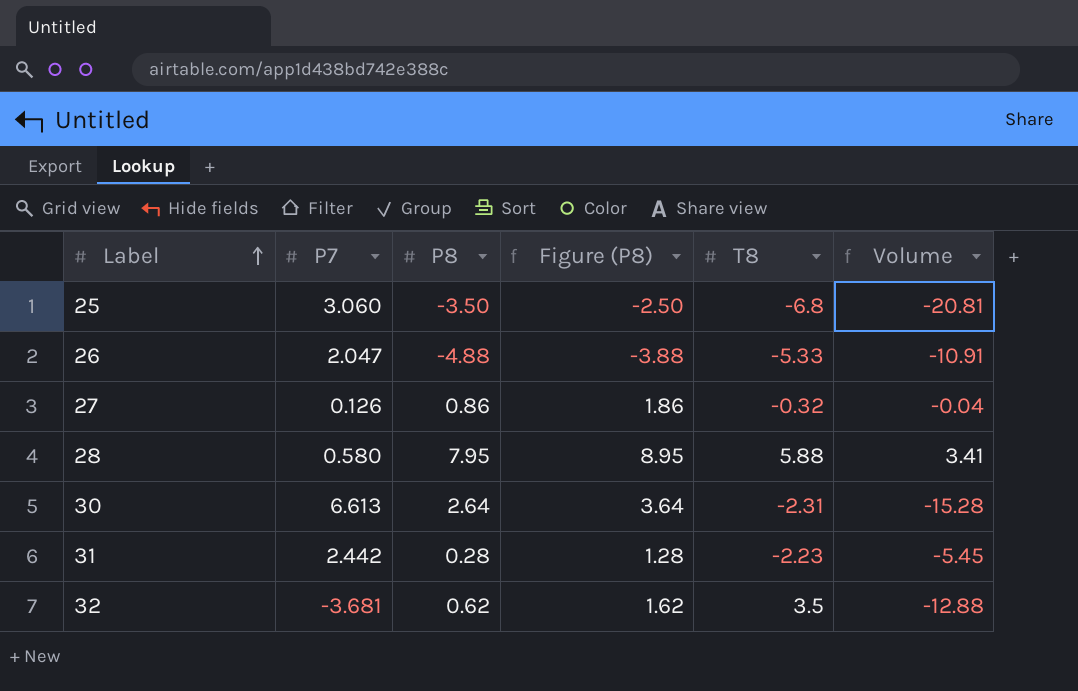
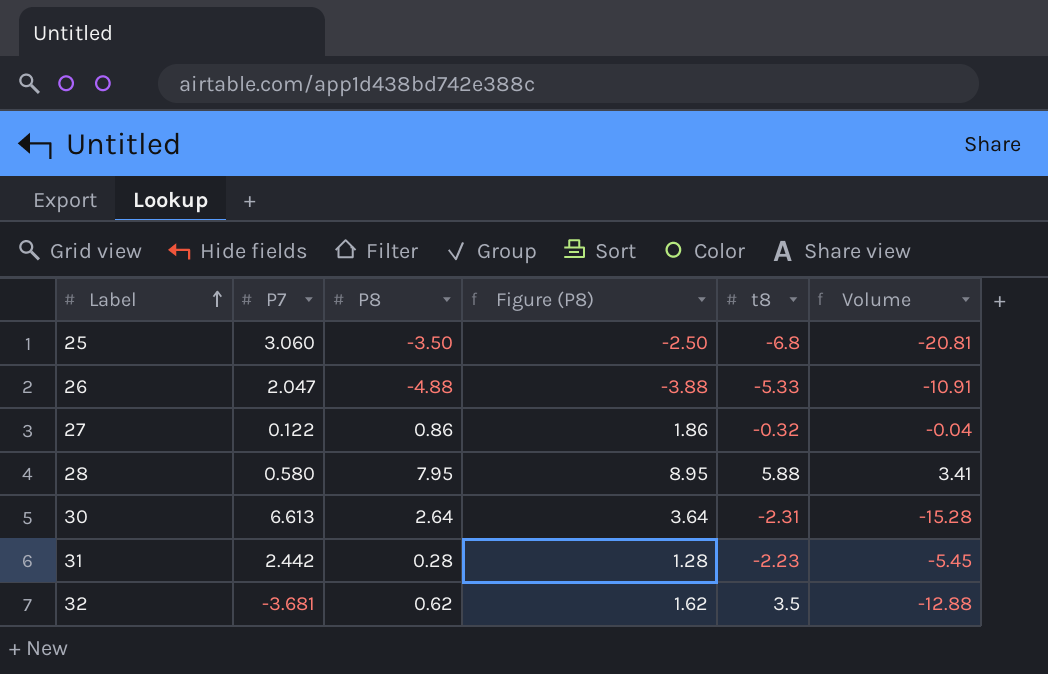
column name: T8 -> t8
27 | P7: 0.126 -> 0.122

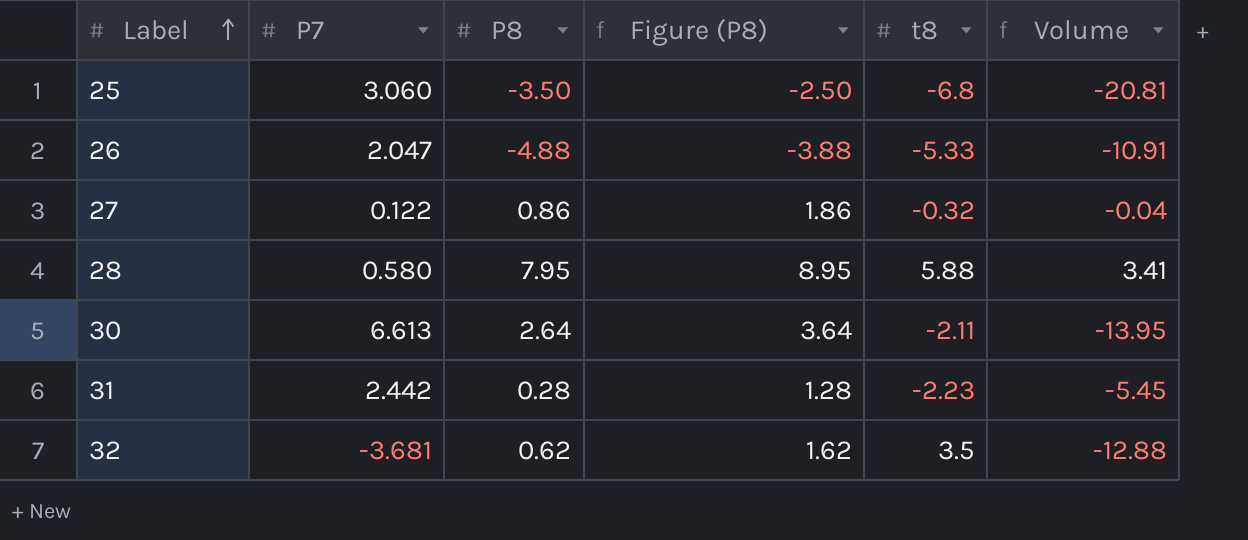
30 | t8: -2.31 -> -2.11
30 | Volume: -15.28 -> -13.95

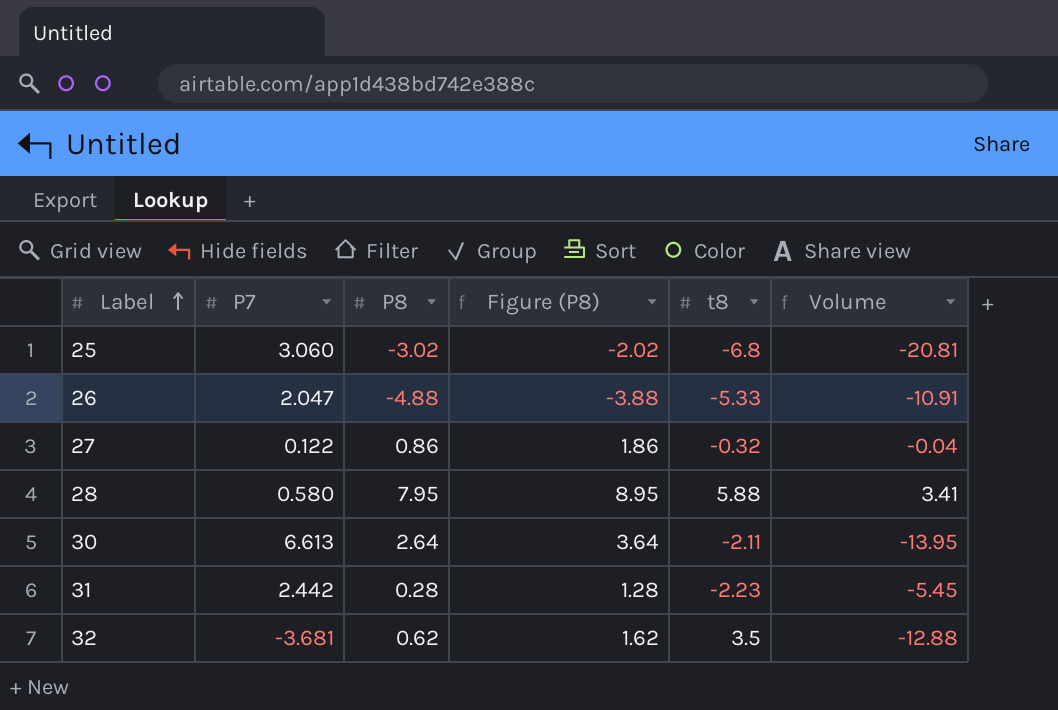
25 | P8: -3.50 -> -3.02
25 | Figure (P8): -2.50 -> -2.02

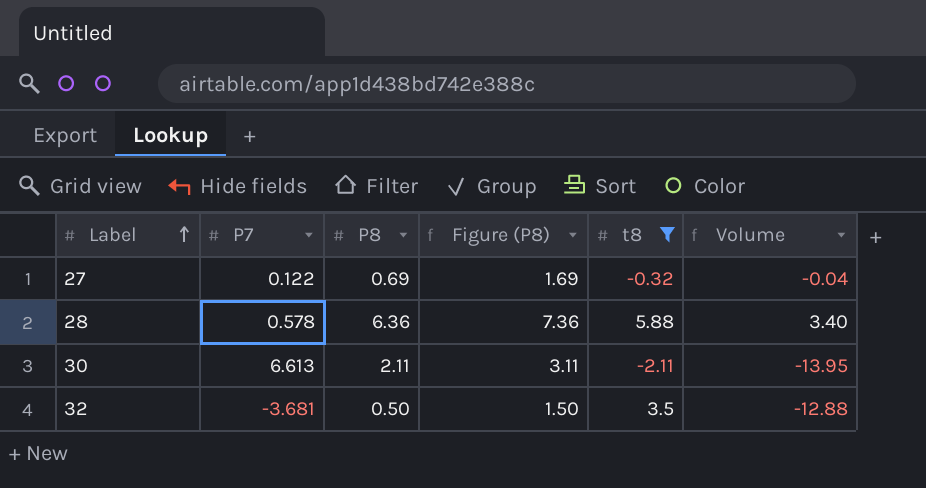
filter: none -> t8 >= -2.11
27 | P8: 0.86 -> 0.69
27 | Figure (P8): 1.86 -> 1.69
28 | P7: 0.580 -> 0.578
28 | P8: 7.95 -> 6.36
28 | Figure (P8): 8.95 -> 7.36
28 | Volume: 3.41 -> 3.40
30 | P8: 2.64 -> 2.11
30 | Figure (P8): 3.64 -> 3.11
32 | P8: 0.62 -> 0.50
32 | Figure (P8): 1.62 -> 1.50

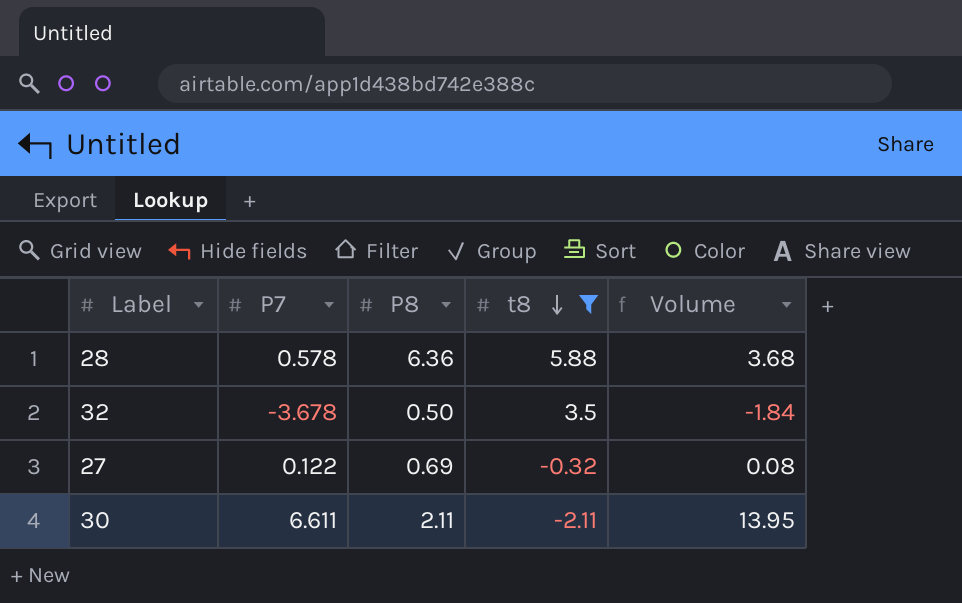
row order: Label ascending -> t8 descending
column Figure (P8) | formula: [P8] + 1 -> none
column Volume | formula: [P7] * [t8] -> [P7] * [P8]
32 | P7: -3.681 -> -3.678
30 | P7: 6.613 -> 6.611

